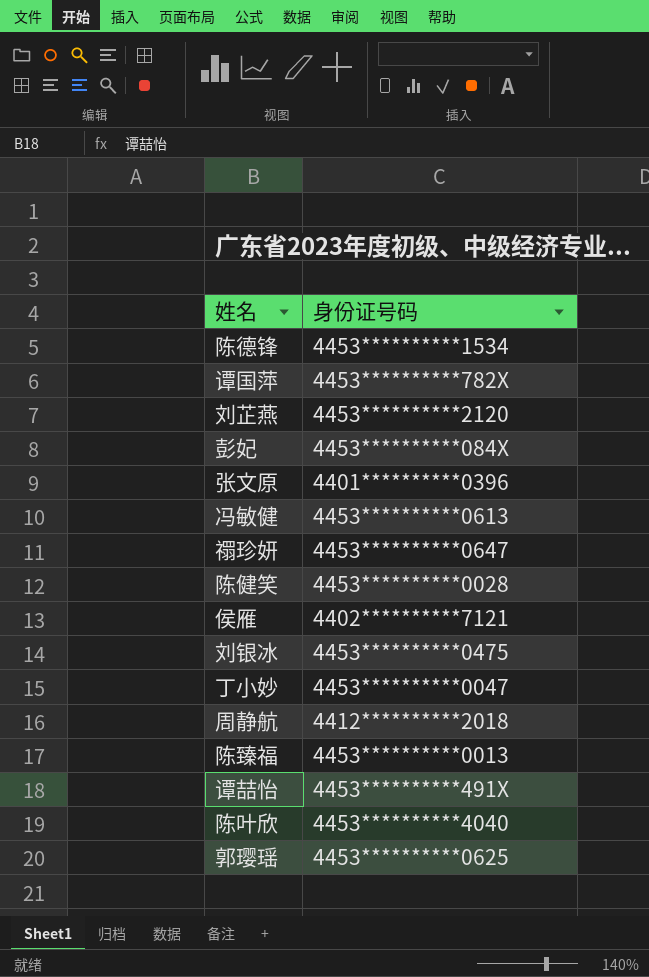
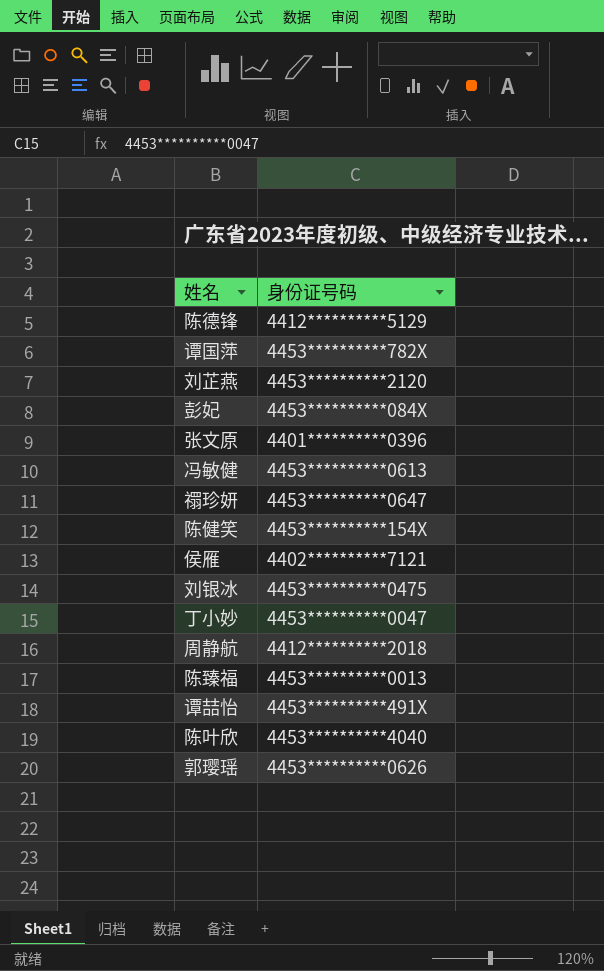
陈德锋 | 身份证号码: 4453**********1534 -> 4412**********5129
陈健笑 | 身份证号码: 4453**********0028 -> 4453**********154X
郭璎瑶 | 身份证号码: 4453**********0625 -> 4453**********0626

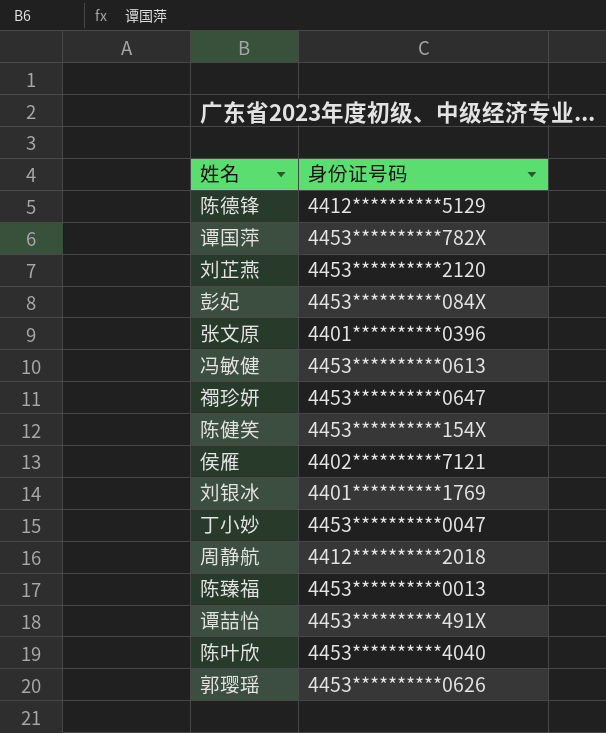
刘银冰 | 身份证号码: 4453**********0475 -> 4401**********1769

